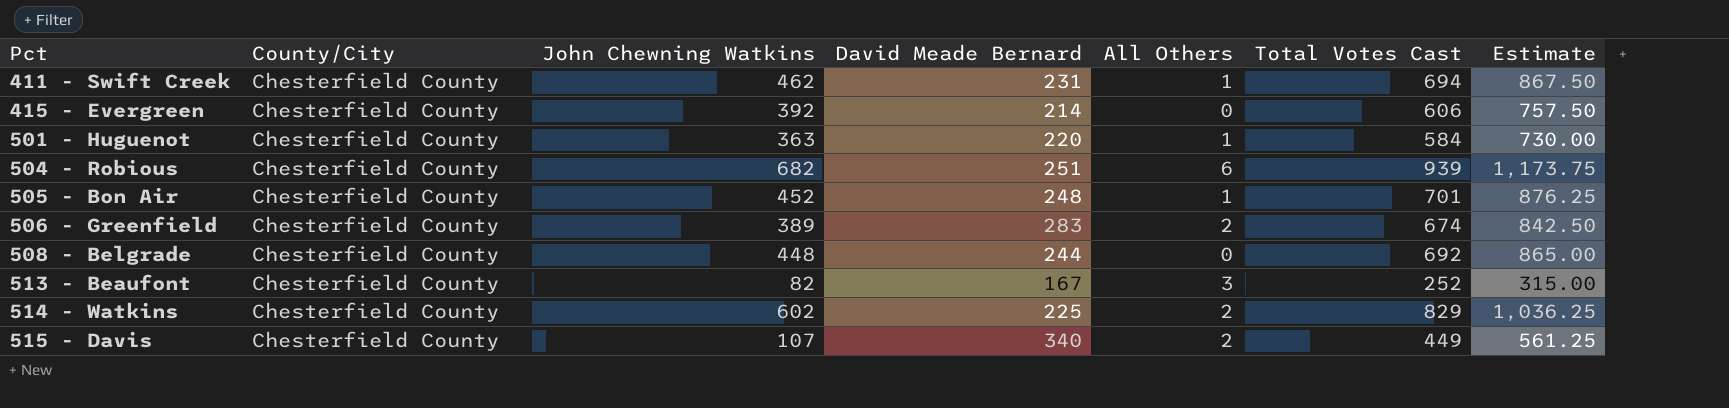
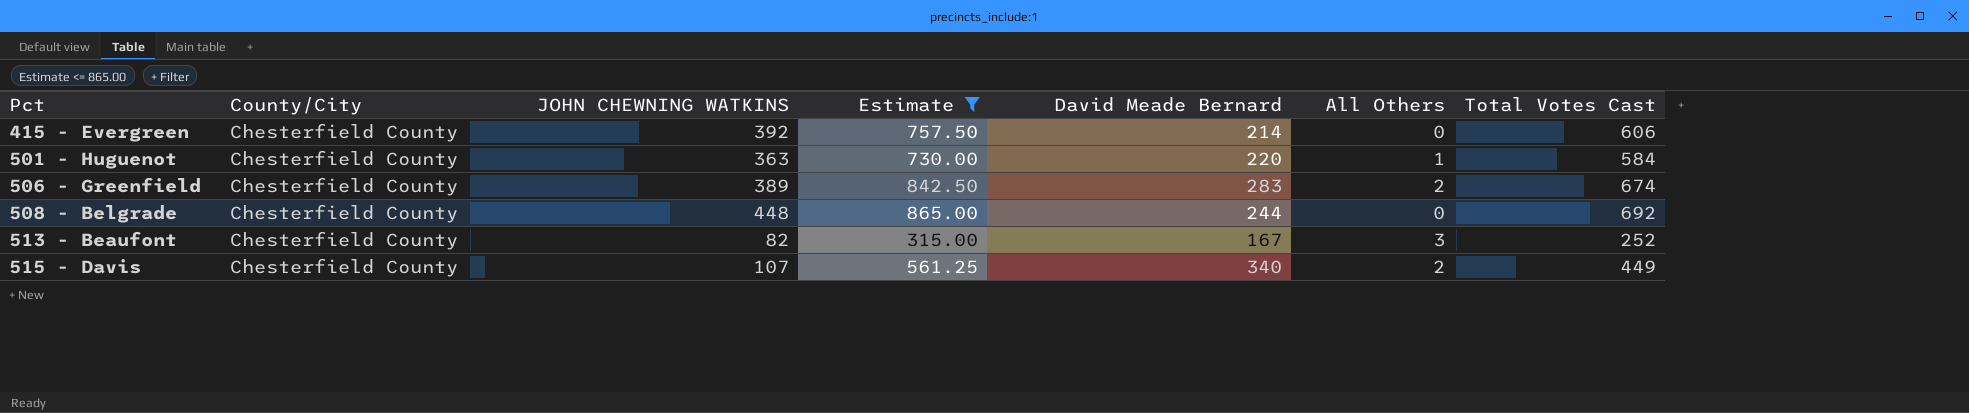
filter: none -> Estimate <= 865.00
column name: John Chewning Watkins -> JOHN CHEWNING WATKINS
column Estimate | position: 7 -> 4

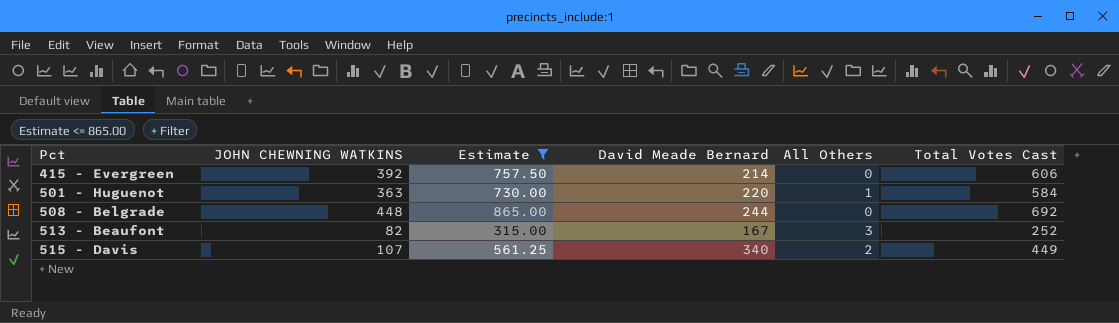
column County/City | position: 2 -> none
row 506 - Greenfield: Chesterfield County | 389 | 842.50 | 283 | 2 | 674 -> none

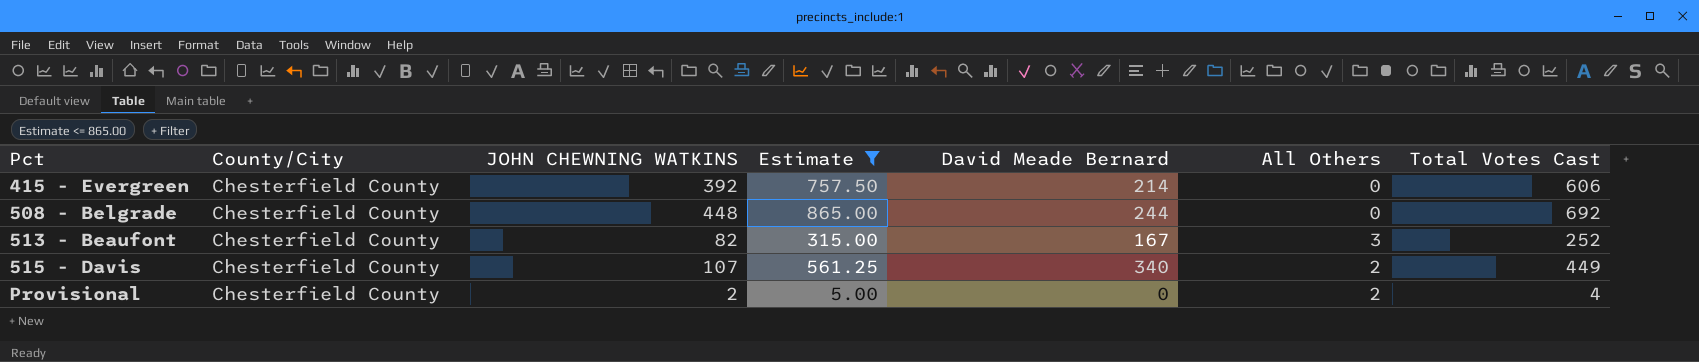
column County/City | position: none -> 2
row 501 - Huguenot: 363 | 730.00 | 220 | 1 | 584 -> none
row Provisional: none -> Chesterfield County | 2 | 5.00 | 0 | 2 | 4

